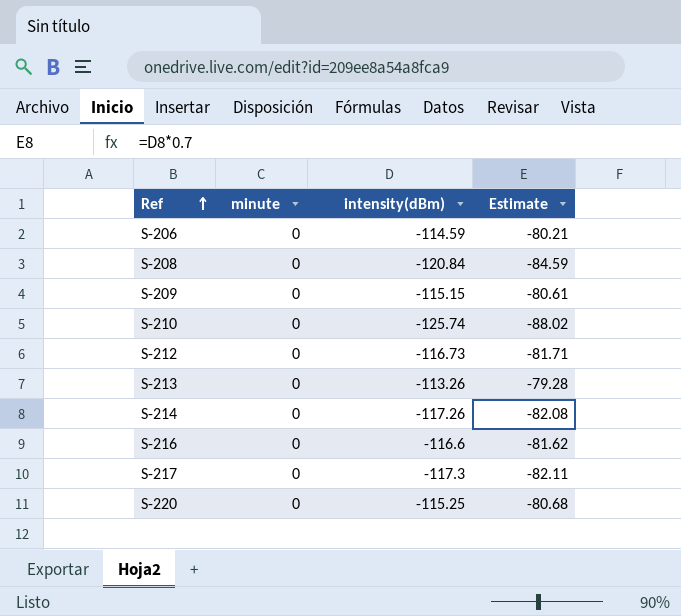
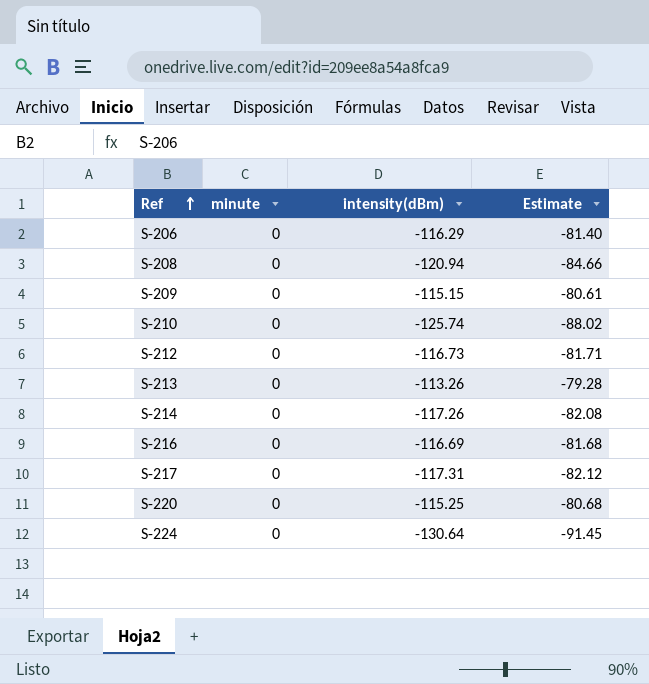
S-206 | intensity(dBm): -114.59 -> -116.29
S-206 | Estimate: -80.21 -> -81.40
S-208 | intensity(dBm): -120.84 -> -120.94
S-208 | Estimate: -84.59 -> -84.66
S-216 | intensity(dBm): -116.6 -> -116.69
S-216 | Estimate: -81.62 -> -81.68
S-217 | intensity(dBm): -117.3 -> -117.31
S-217 | Estimate: -82.11 -> -82.12
row S-224: none -> 0 | -130.64 | -91.45

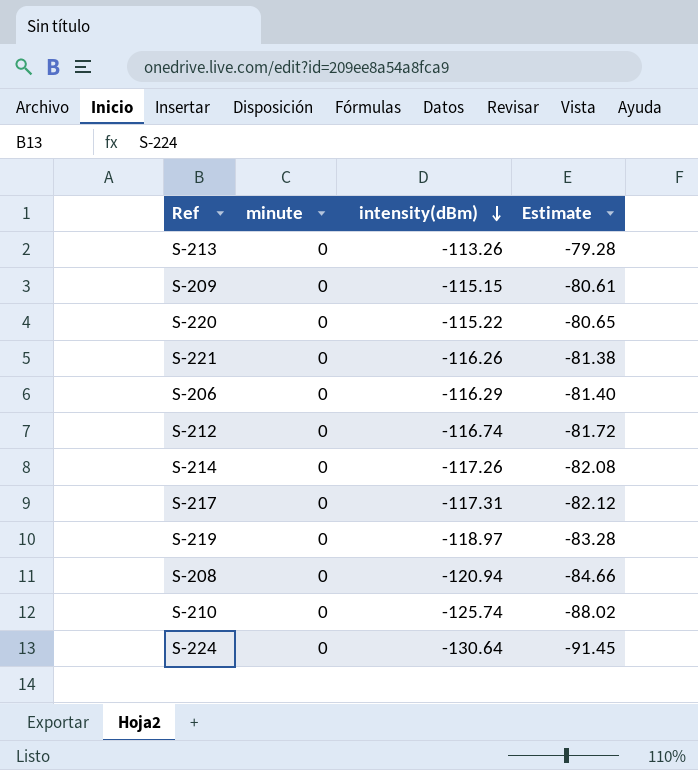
row order: Ref ascending -> intensity(dBm) descending
row S-216: 0 | -116.69 | -81.68 -> none
S-220 | intensity(dBm): -115.25 -> -115.22
S-220 | Estimate: -80.68 -> -80.65
row S-221: none -> 0 | -116.26 | -81.38
S-212 | intensity(dBm): -116.73 -> -116.74
S-212 | Estimate: -81.71 -> -81.72
row S-219: none -> 0 | -118.97 | -83.28

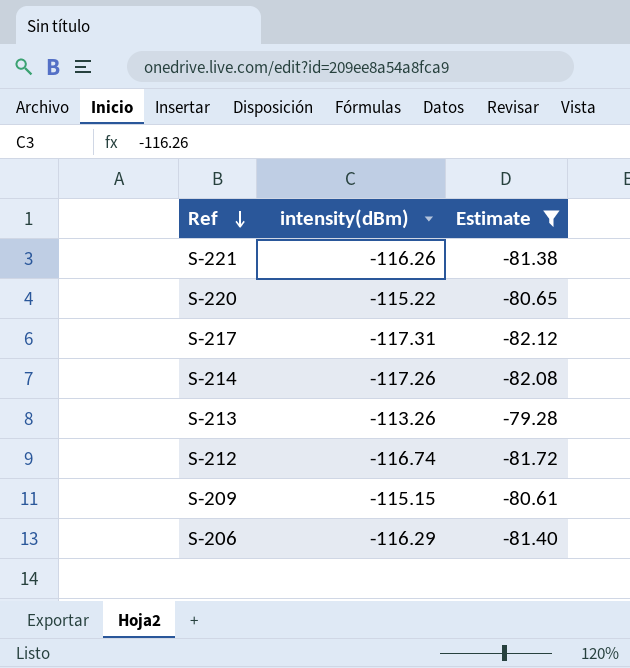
filter: none -> Estimate >= -82.12
row order: intensity(dBm) descending -> Ref descending
column minute | position: 2 -> none

